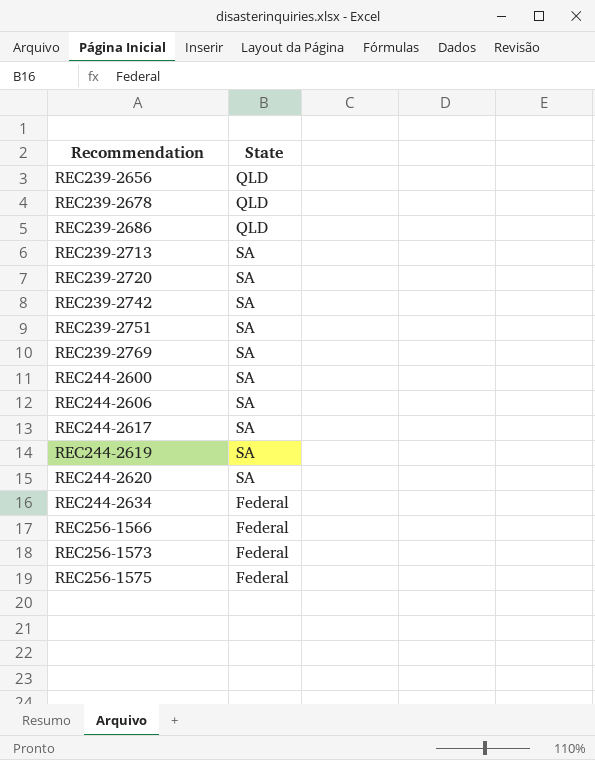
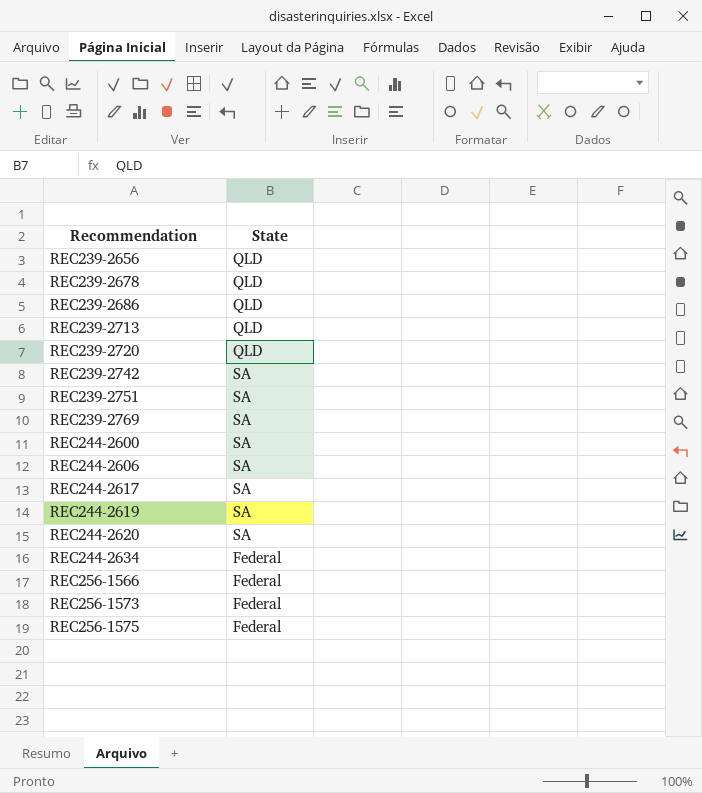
REC239-2713 | State: SA -> QLD
REC239-2720 | State: SA -> QLD

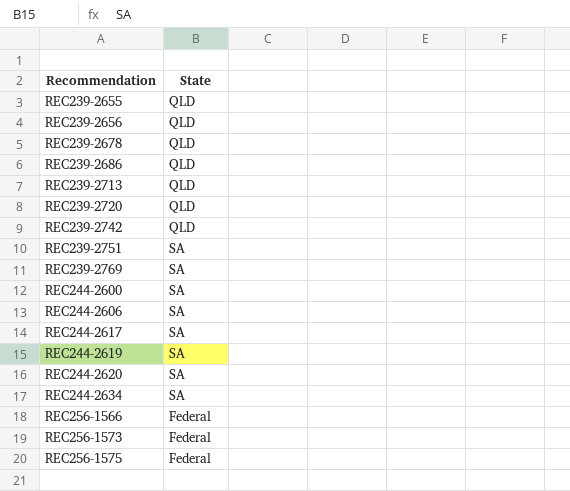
row REC239-2655: none -> QLD
REC239-2742 | State: SA -> QLD
REC244-2634 | State: Federal -> SA

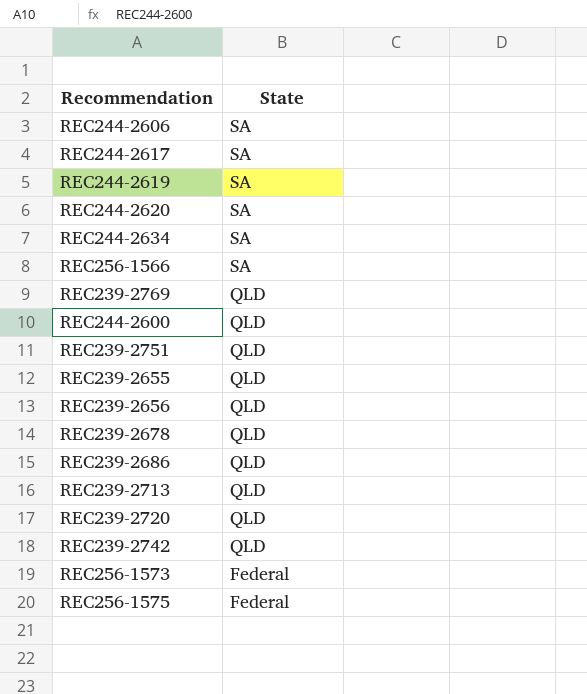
row order: Recommendation ascending -> State descending
REC256-1566 | State: Federal -> SA
REC239-2769 | State: SA -> QLD
REC244-2600 | State: SA -> QLD
REC239-2751 | State: SA -> QLD

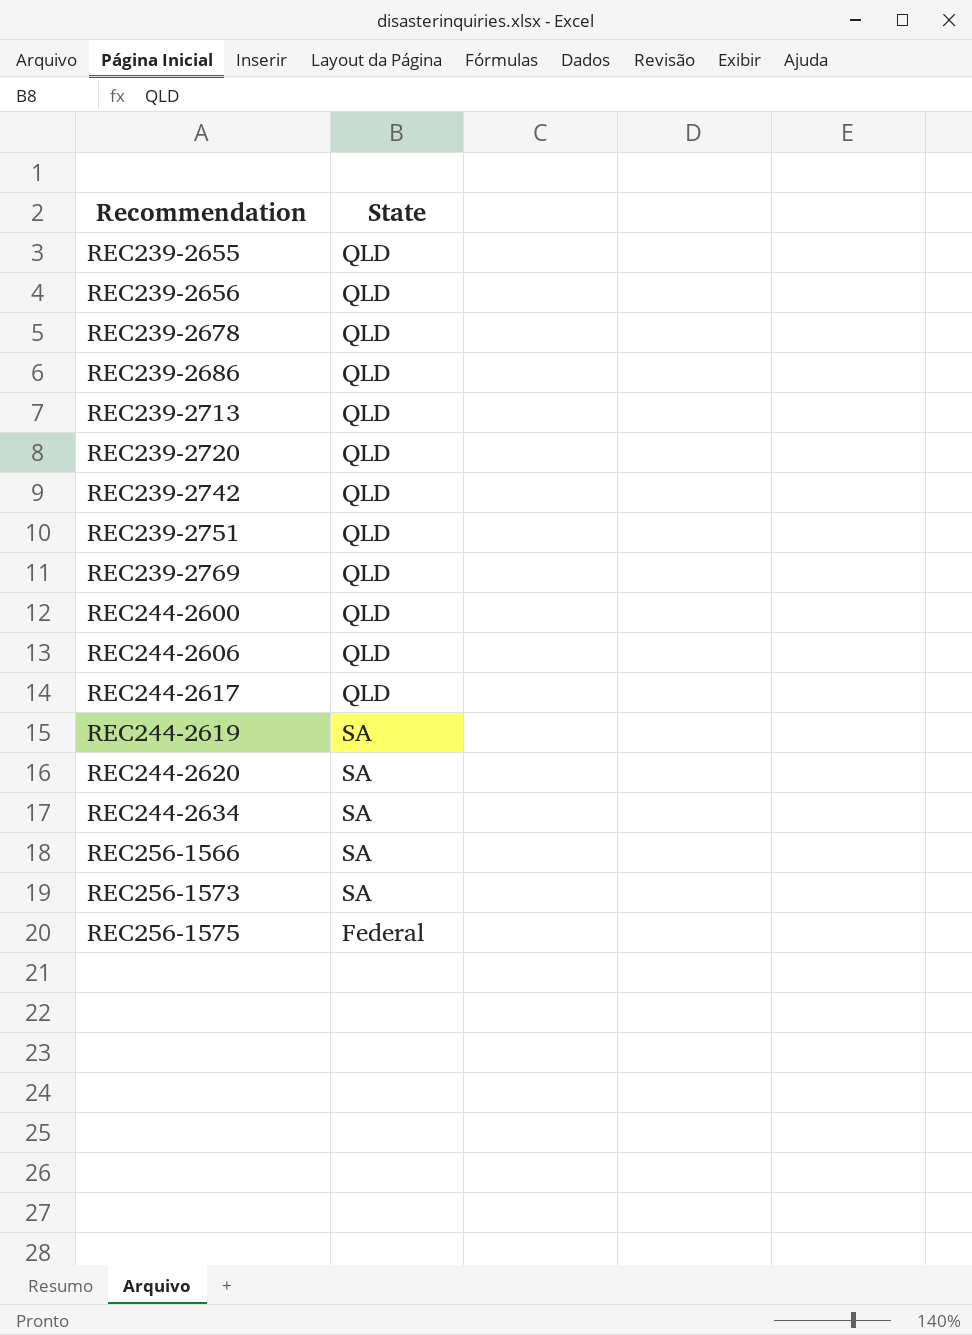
row order: State descending -> Recommendation ascending
REC244-2606 | State: SA -> QLD
REC244-2617 | State: SA -> QLD
REC256-1573 | State: Federal -> SA

